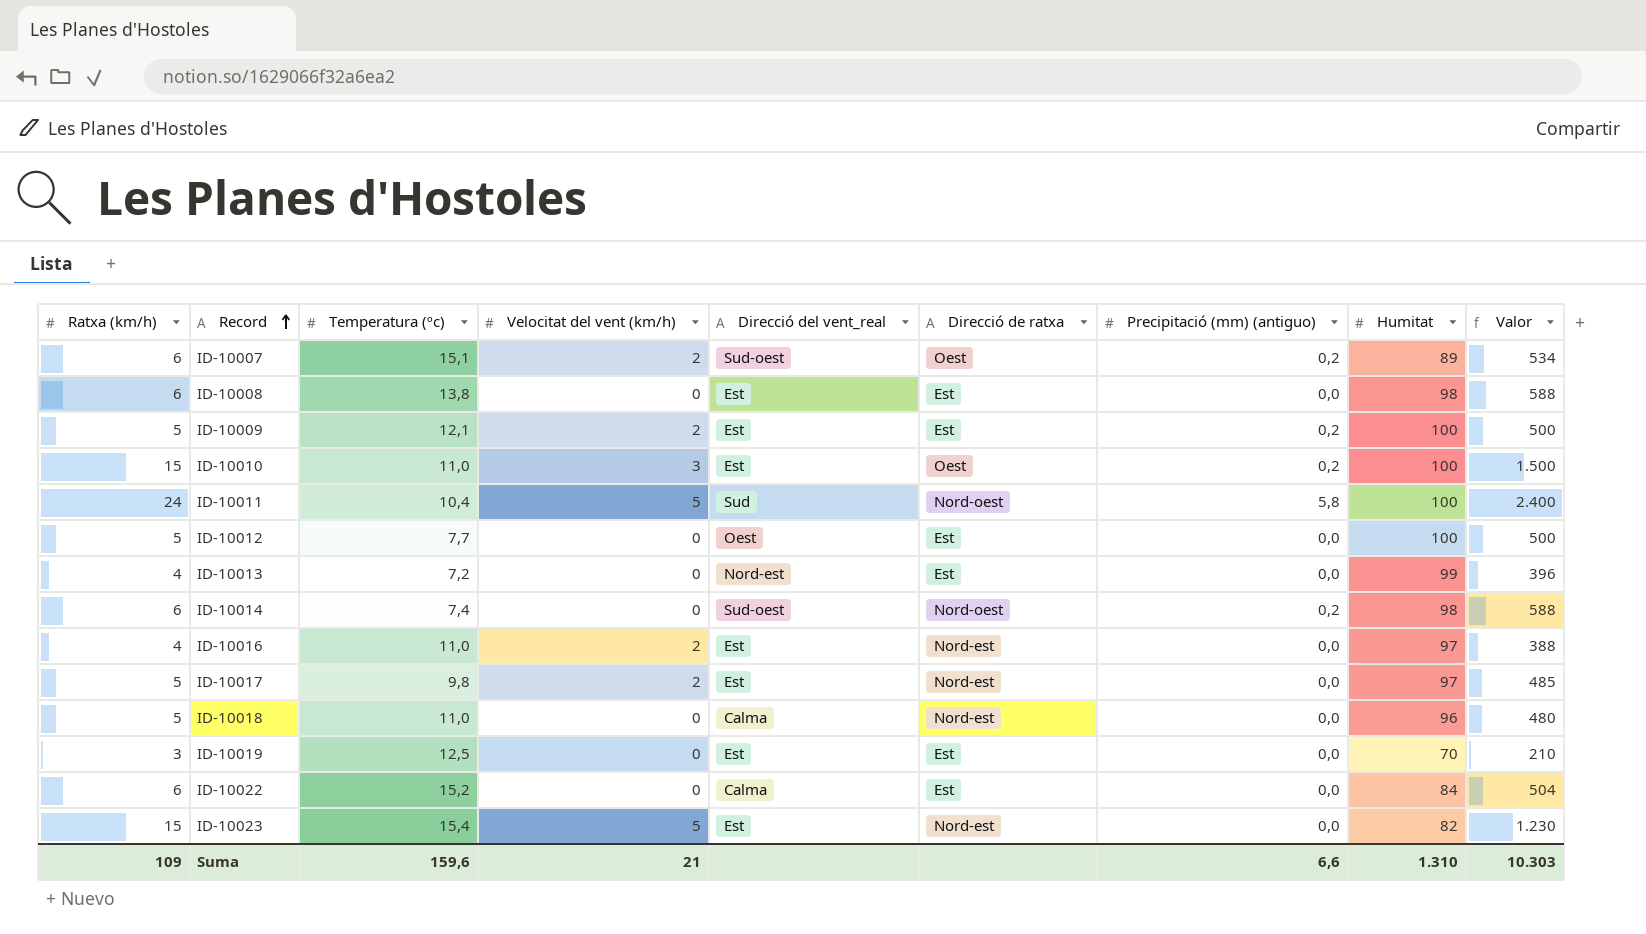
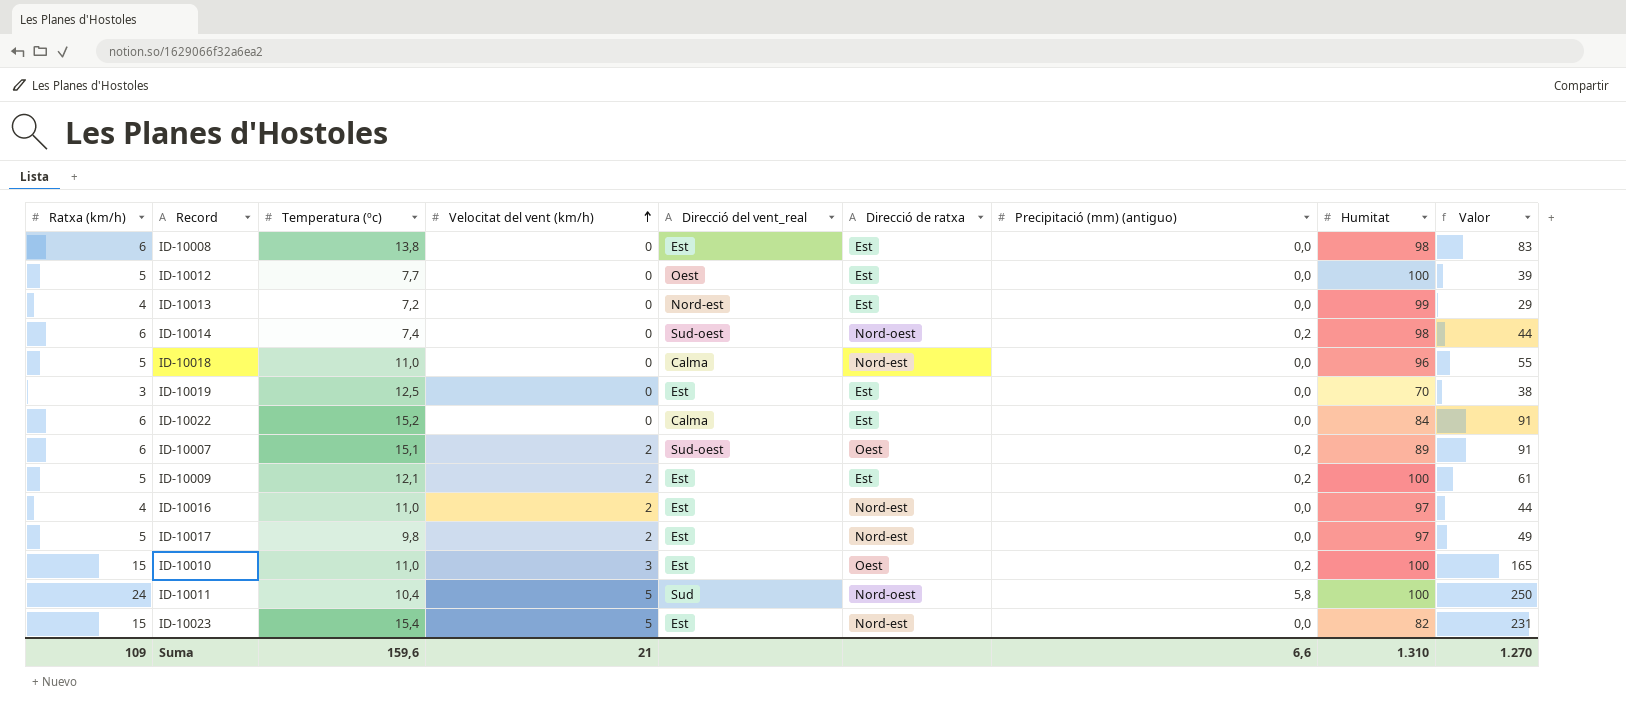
row order: Record ascending -> Velocitat del vent (km/h) ascending
column Valor | formula: [Ratxa (km/h)] * [Humitat] -> [Ratxa (km/h)] * [Temperatura (ºc)]
Suma | Valor: 10.303 -> 1.270

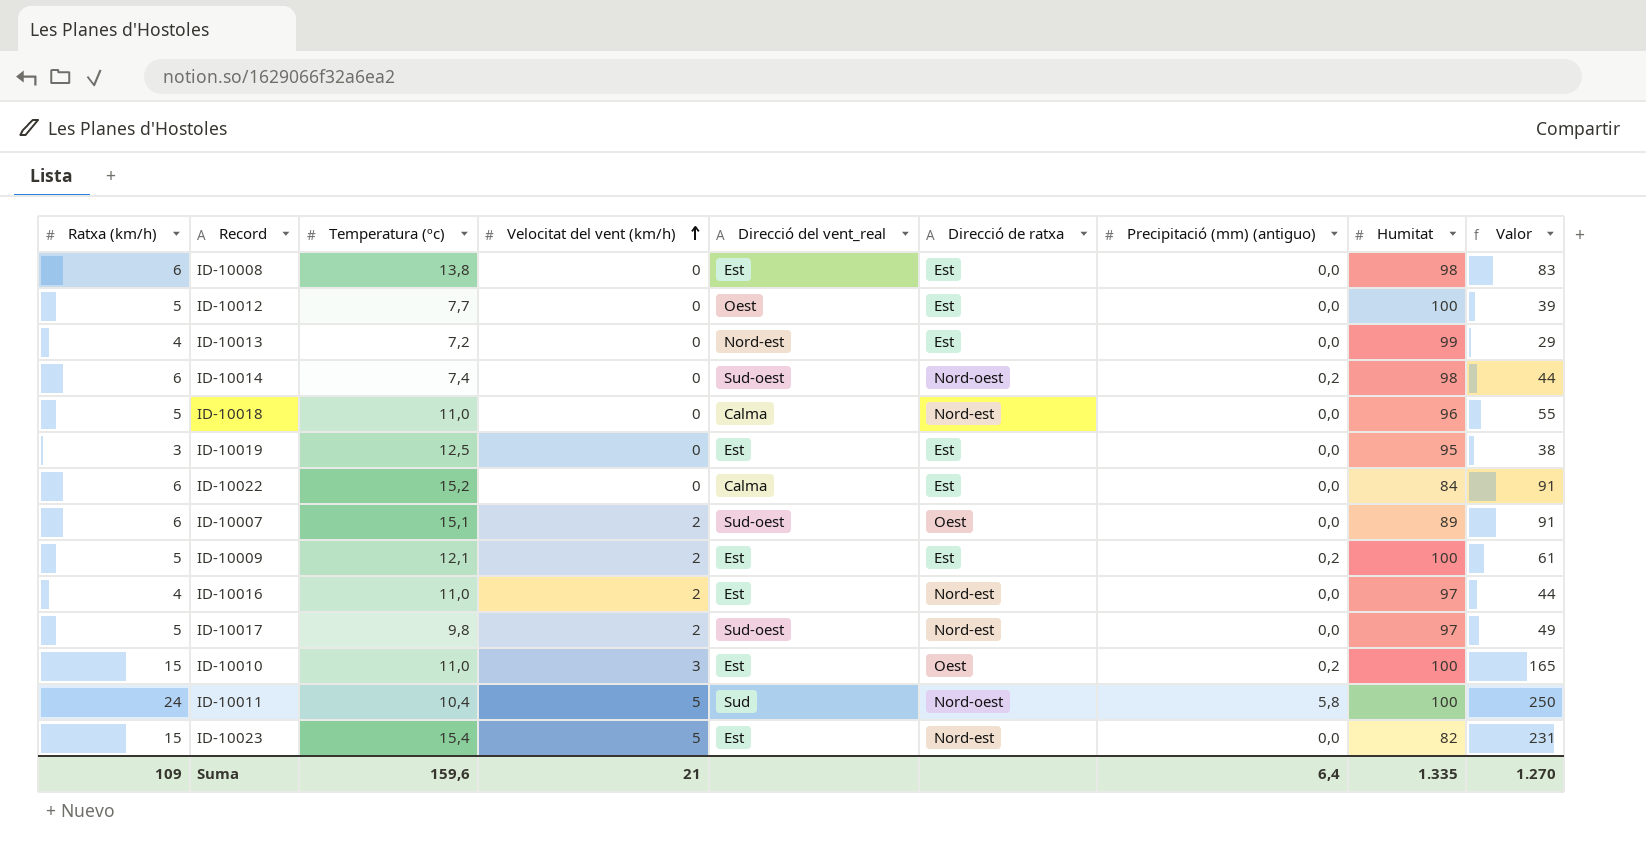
ID-10019 | Humitat: 70 -> 95
ID-10007 | Precipitació (mm) (antiguo): 0,2 -> 0,0
ID-10017 | Direcció del vent_real: Est -> Sud-oest
Suma | Precipitació (mm) (antiguo): 6,6 -> 6,4
Suma | Humitat: 1.310 -> 1.335

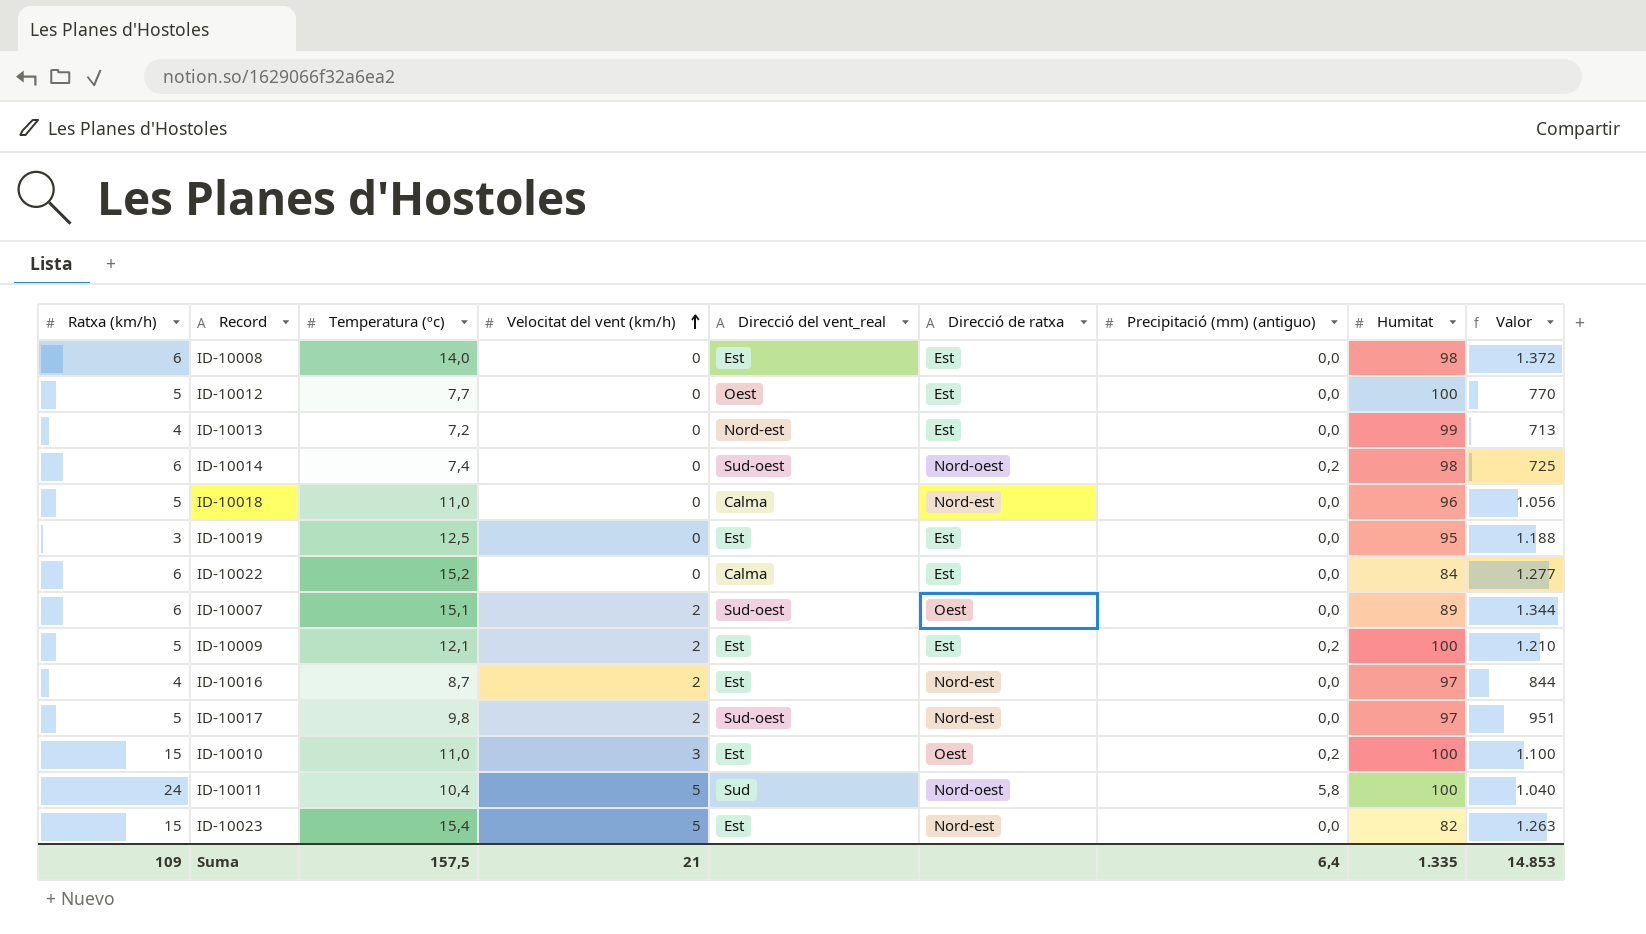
column Valor | formula: [Ratxa (km/h)] * [Temperatura (ºc)] -> [Temperatura (ºc)] * [Humitat]
ID-10008 | Temperatura (ºc): 13,8 -> 14,0
ID-10016 | Temperatura (ºc): 11,0 -> 8,7
Suma | Temperatura (ºc): 159,6 -> 157,5
Suma | Valor: 1.270 -> 14.853

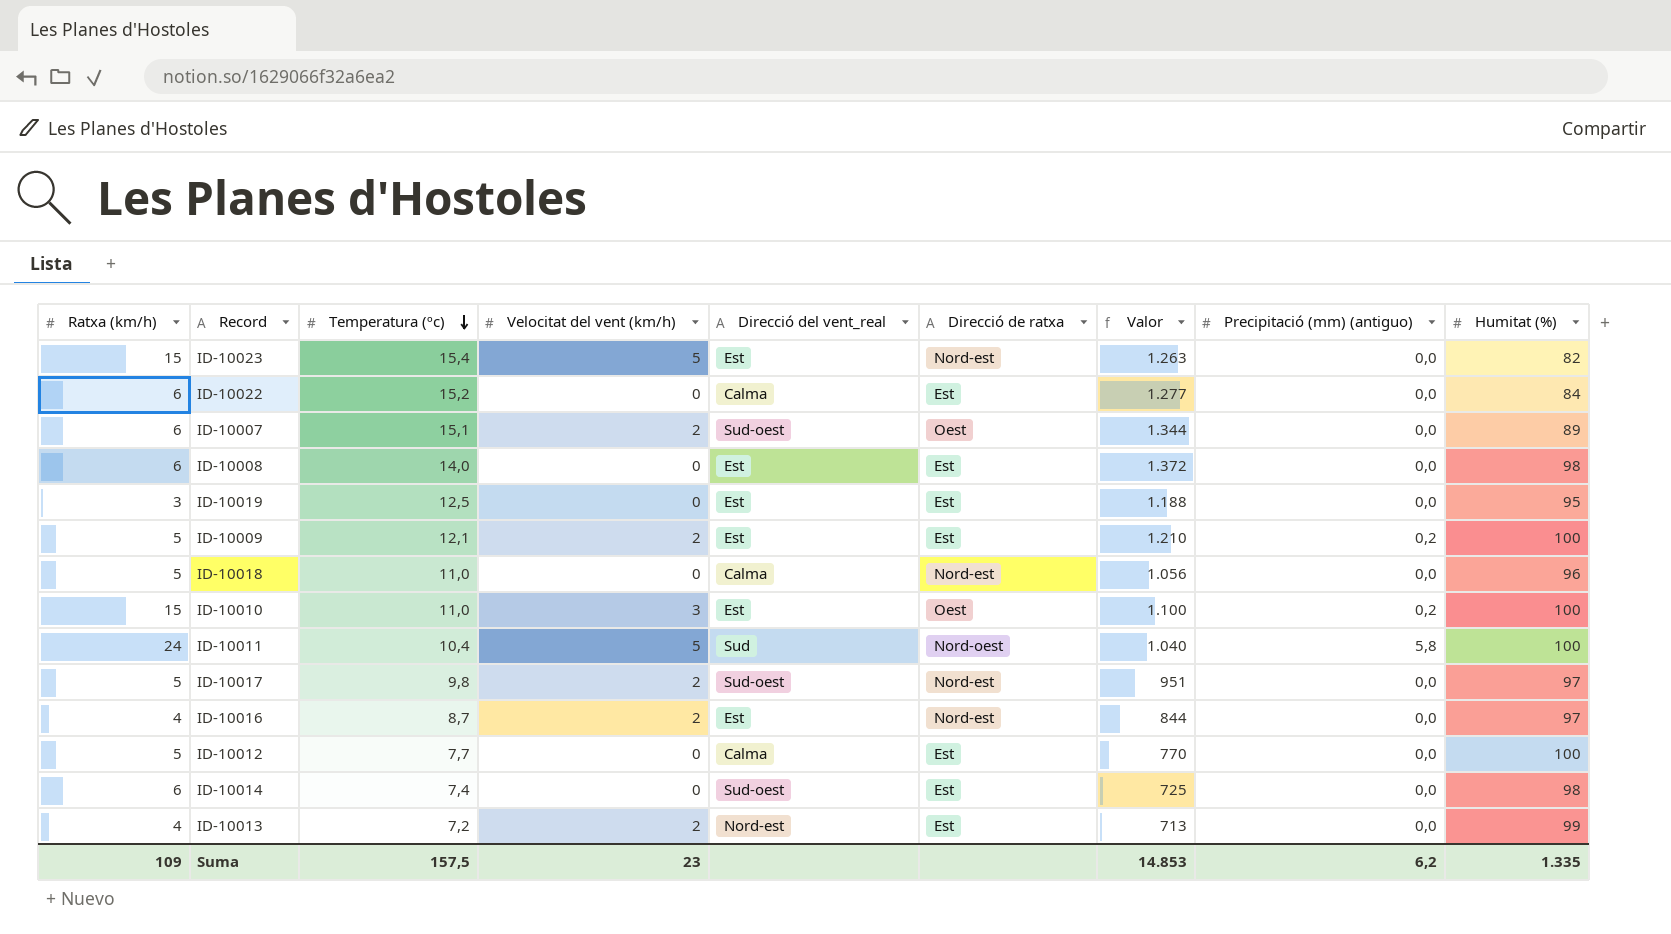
row order: Velocitat del vent (km/h) ascending -> Temperatura (ºc) descending
column Valor | position: 9 -> 7
column name: Humitat -> Humitat (%)
ID-10012 | Direcció del vent_real: Oest -> Calma
ID-10014 | Direcció de ratxa: Nord-oest -> Est
ID-10014 | Precipitació (mm) (antiguo): 0,2 -> 0,0
ID-10013 | Velocitat del vent (km/h): 0 -> 2
Suma | Velocitat del vent (km/h): 21 -> 23
Suma | Precipitació (mm) (antiguo): 6,4 -> 6,2

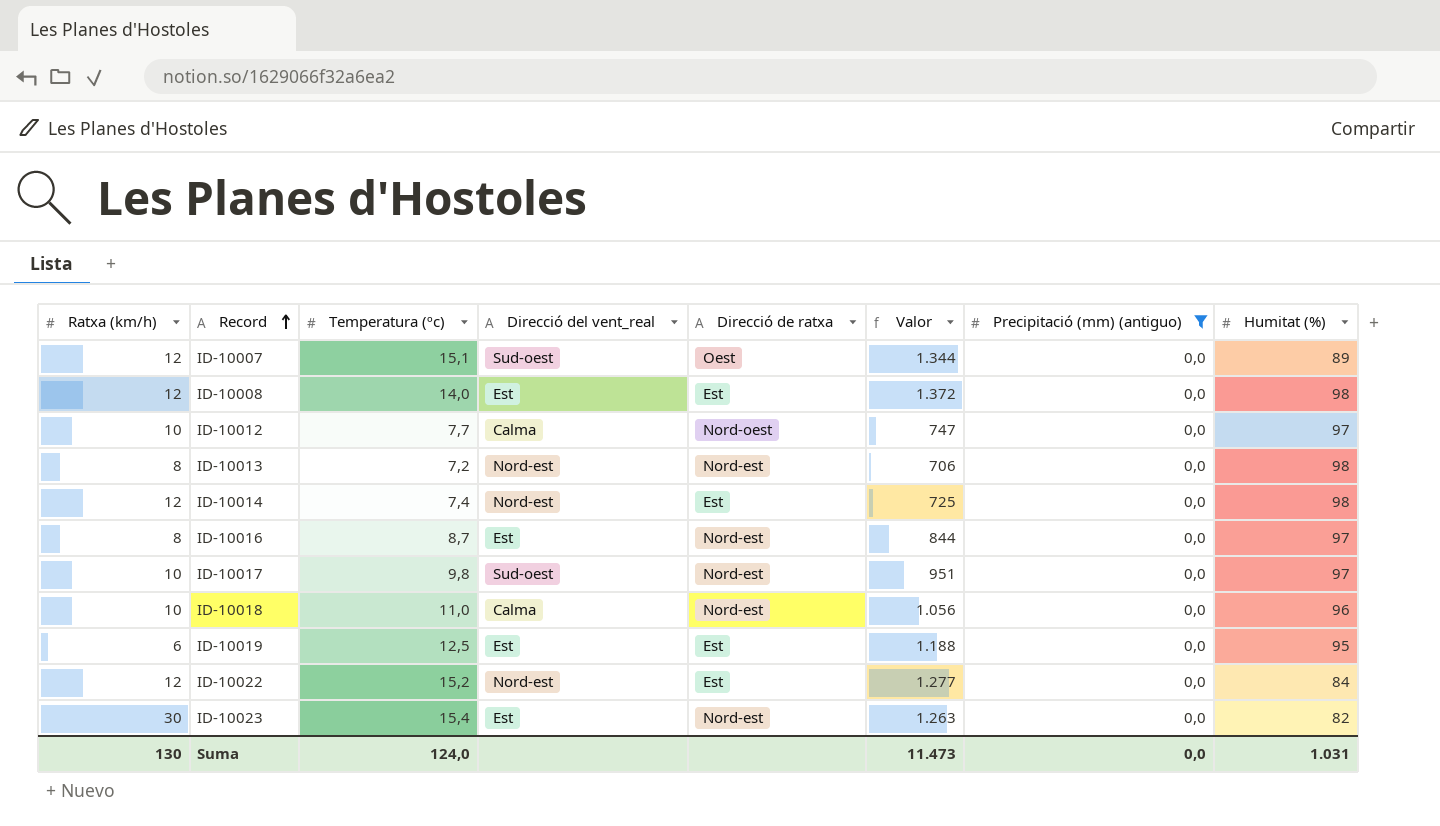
filter: none -> Precipitació (mm) (antiguo) = 0,0
row order: Temperatura (ºc) descending -> Record ascending
column Velocitat del vent (km/h) | position: 4 -> none
ID-10007 | Ratxa (km/h): 6 -> 12
ID-10008 | Ratxa (km/h): 6 -> 12
ID-10012 | Ratxa (km/h): 5 -> 10
ID-10012 | Direcció de ratxa: Est -> Nord-oest
ID-10012 | Valor: 770 -> 747
ID-10012 | Humitat (%): 100 -> 97
ID-10013 | Ratxa (km/h): 4 -> 8
ID-10013 | Direcció de ratxa: Est -> Nord-est
ID-10013 | Valor: 713 -> 706
ID-10013 | Humitat (%): 99 -> 98
ID-10014 | Ratxa (km/h): 6 -> 12
ID-10014 | Direcció del vent_real: Sud-oest -> Nord-est
ID-10016 | Ratxa (km/h): 4 -> 8
ID-10017 | Ratxa (km/h): 5 -> 10
ID-10018 | Ratxa (km/h): 5 -> 10
ID-10019 | Ratxa (km/h): 3 -> 6
ID-10022 | Ratxa (km/h): 6 -> 12
ID-10022 | Direcció del vent_real: Calma -> Nord-est
ID-10023 | Ratxa (km/h): 15 -> 30
Suma | Ratxa (km/h): 109 -> 130
Suma | Temperatura (ºc): 157,5 -> 124,0
Suma | Valor: 14.853 -> 11.473
Suma | Precipitació (mm) (antiguo): 6,2 -> 0,0
Suma | Humitat (%): 1.335 -> 1.031

